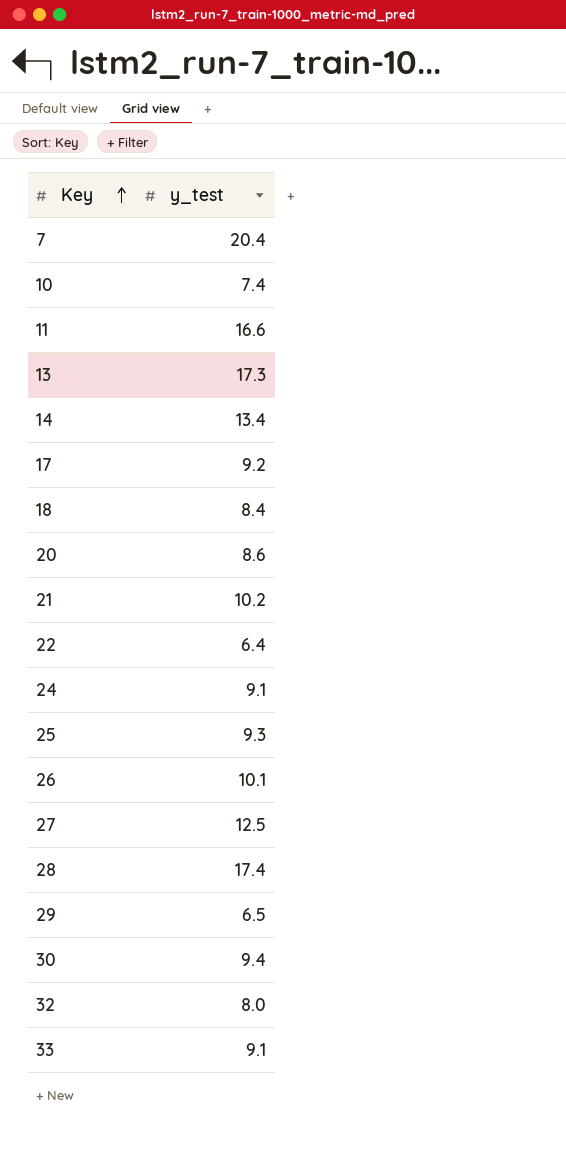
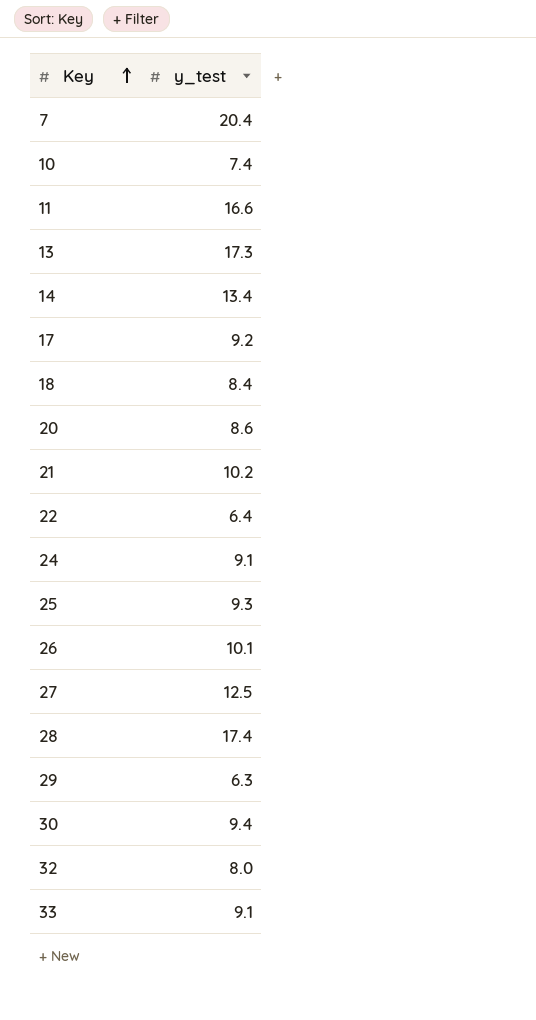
29 | y_test: 6.5 -> 6.3

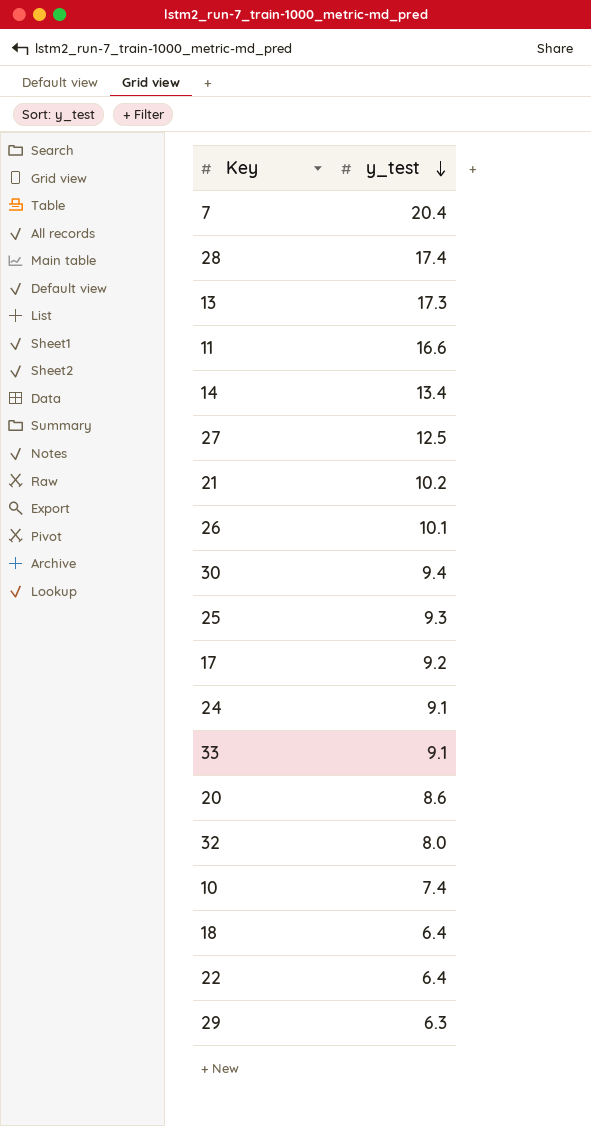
row order: Key ascending -> y_test descending
18 | y_test: 8.4 -> 6.4

